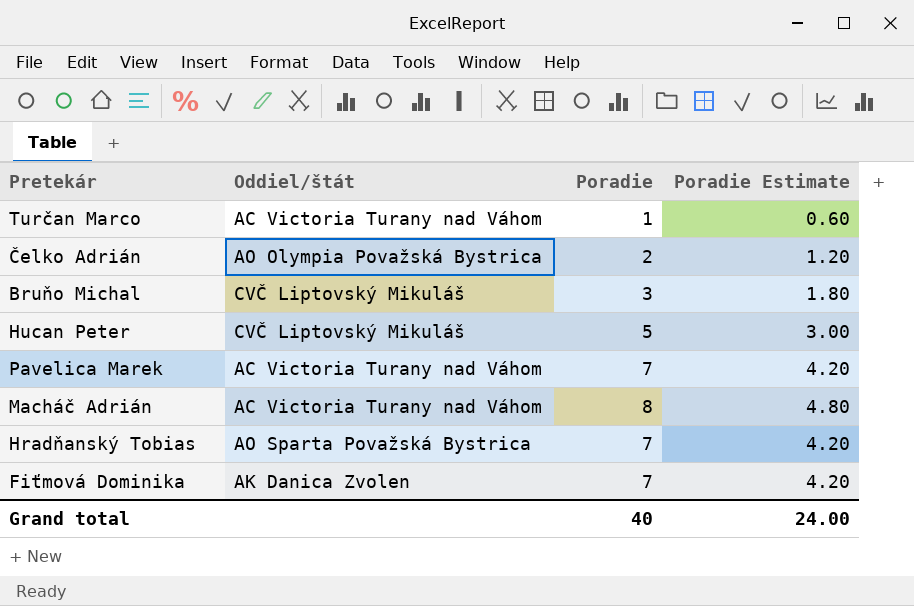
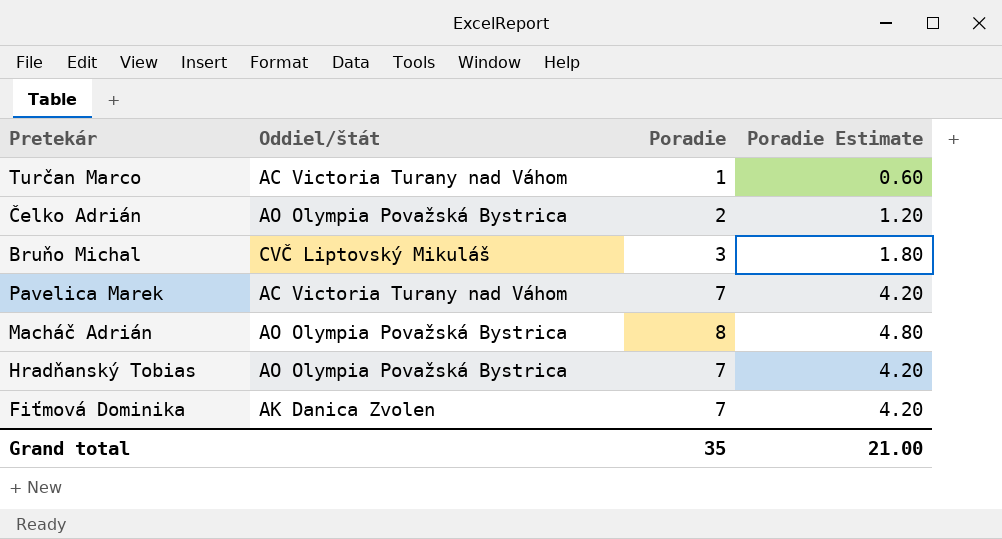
row Hucan Peter: CVČ Liptovský Mikuláš | 5 | 3.00 -> none
Macháč Adrián | Oddiel/štát: AC Victoria Turany nad Váhom -> AO Olympia Považská Bystrica
Hradňanský Tobias | Oddiel/štát: AO Sparta Považská Bystrica -> AO Olympia Považská Bystrica
Grand total | Poradie: 40 -> 35
Grand total | Poradie Estimate: 24.00 -> 21.00

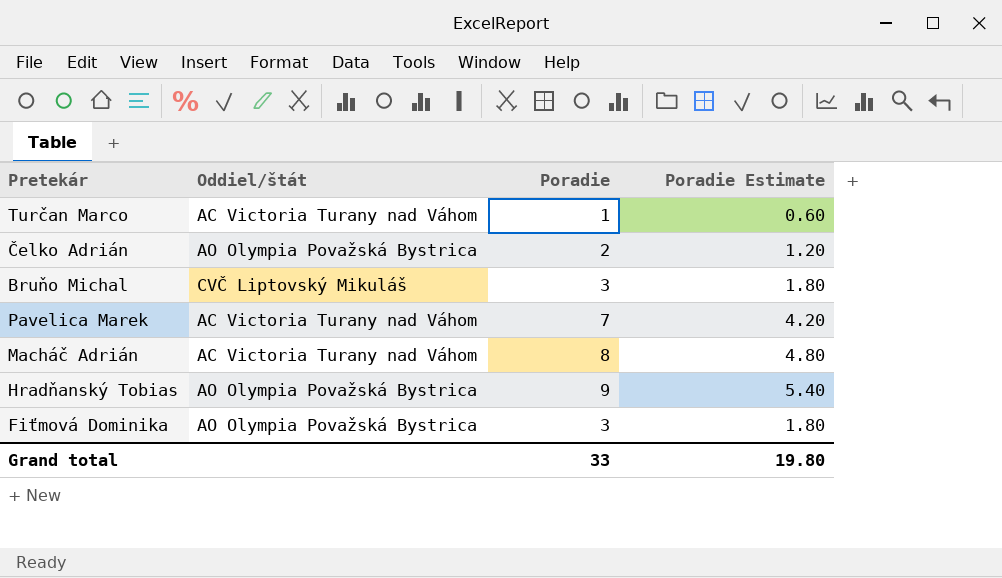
Macháč Adrián | Oddiel/štát: AO Olympia Považská Bystrica -> AC Victoria Turany nad Váhom
Hradňanský Tobias | Poradie: 7 -> 9
Hradňanský Tobias | Poradie Estimate: 4.20 -> 5.40
Fiťmová Dominika | Oddiel/štát: AK Danica Zvolen -> AO Olympia Považská Bystrica
Fiťmová Dominika | Poradie: 7 -> 3
Fiťmová Dominika | Poradie Estimate: 4.20 -> 1.80
Grand total | Poradie: 35 -> 33
Grand total | Poradie Estimate: 21.00 -> 19.80

